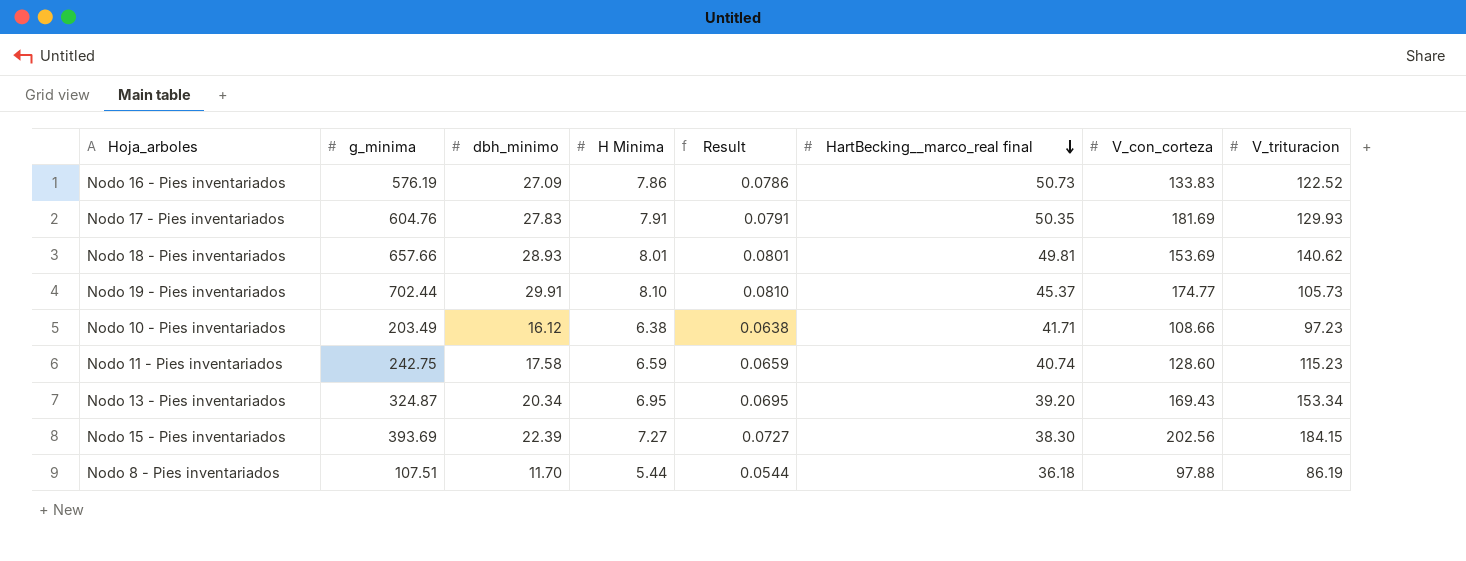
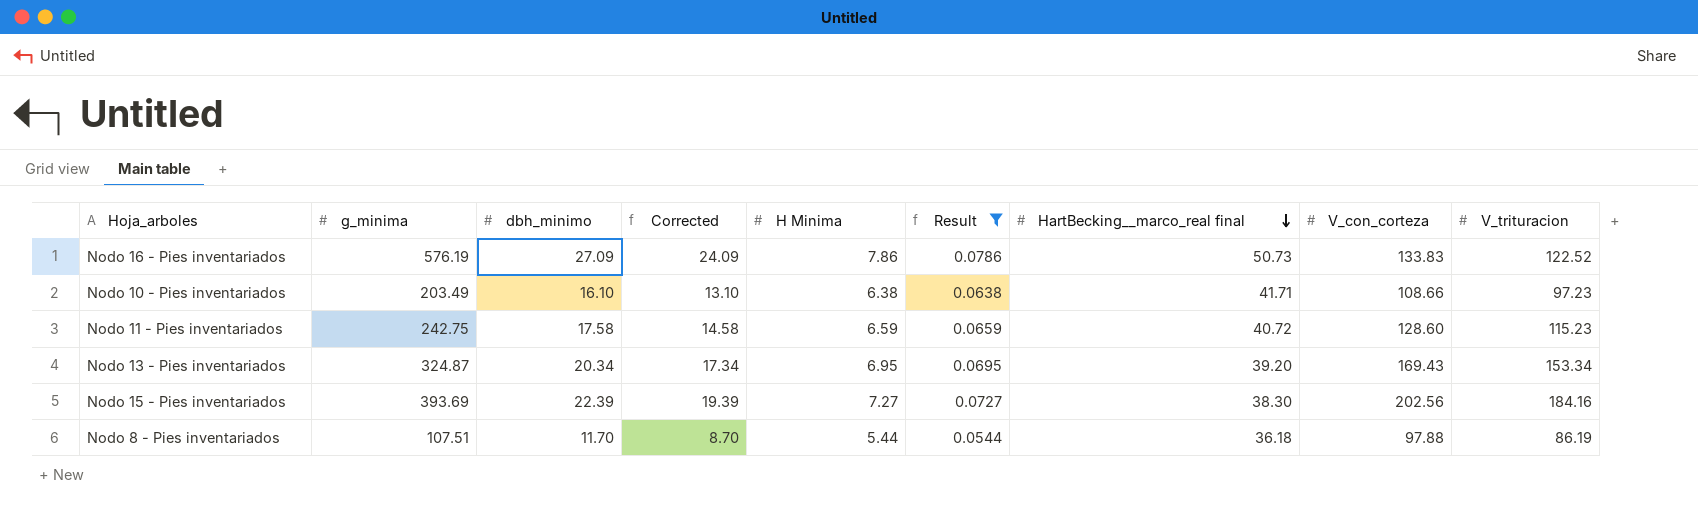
filter: none -> Result <= 0.0786
column Corrected | formula: none -> [dbh_minimo] - 3
Nodo 10 - Pies inventariados | dbh_minimo: 16.12 -> 16.10
Nodo 11 - Pies inventariados | HartBecking__marco_real final: 40.74 -> 40.72
Nodo 15 - Pies inventariados | V_trituracion: 184.15 -> 184.16

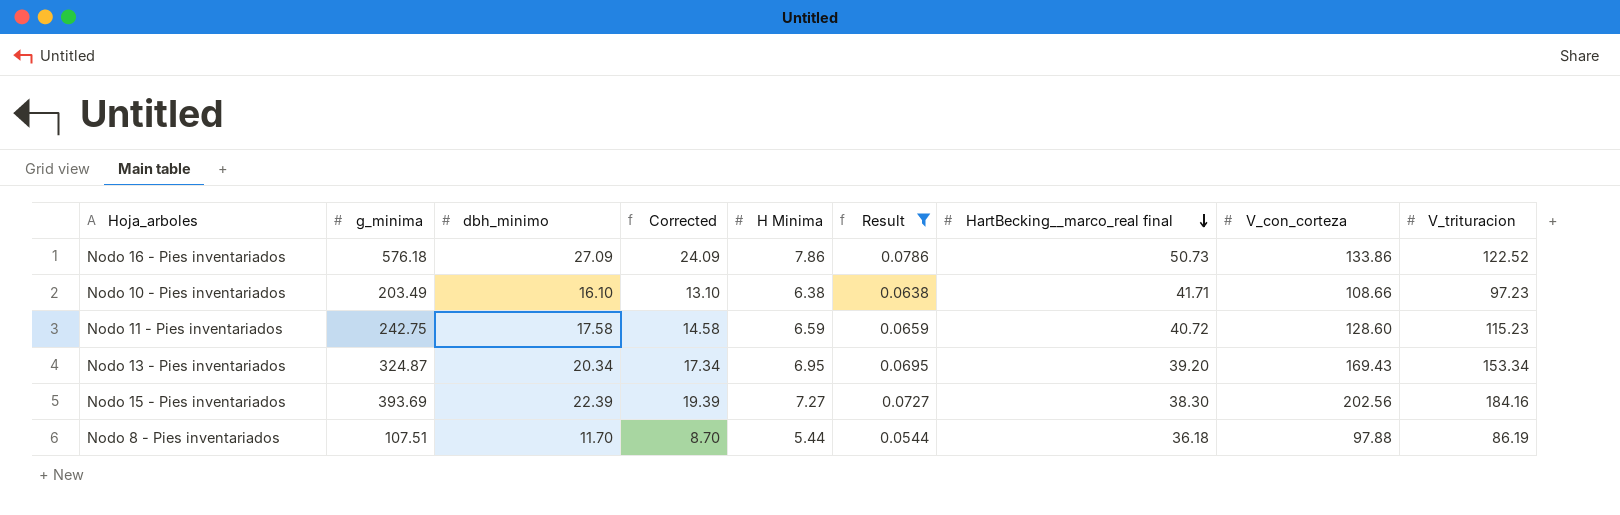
Nodo 16 - Pies inventariados | g_minima: 576.19 -> 576.18
Nodo 16 - Pies inventariados | V_con_corteza: 133.83 -> 133.86

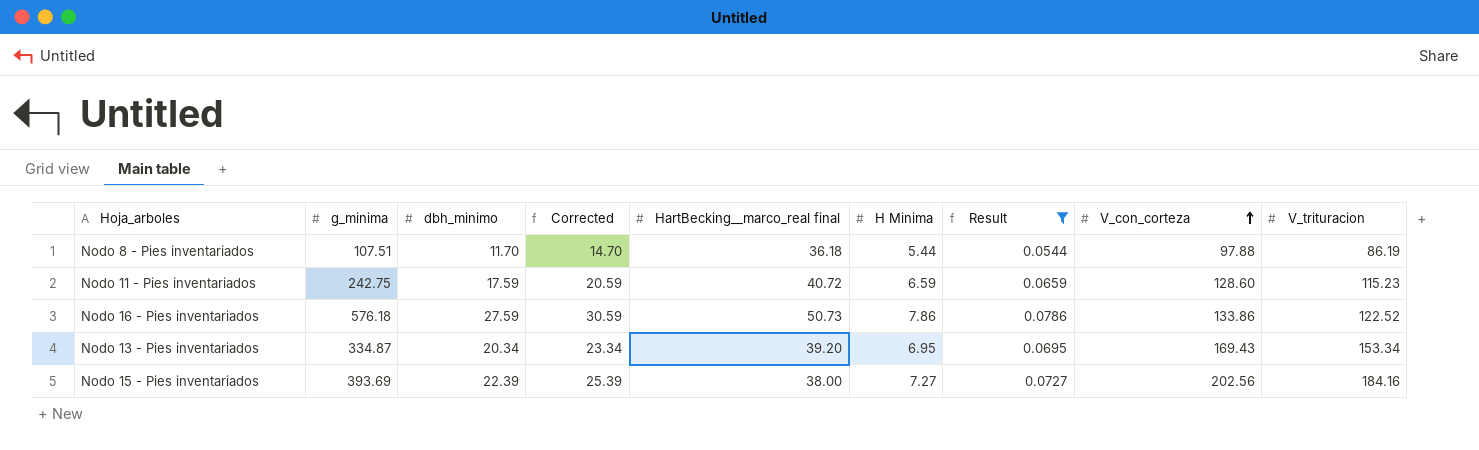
row order: HartBecking__marco_real final descending -> V_con_corteza ascending
column Corrected | formula: [dbh_minimo] - 3 -> [dbh_minimo] + 3
column HartBecking__marco_real final | position: 7 -> 5
row Nodo 10 - Pies inventariados: 203.49 | 16.10 | 13.10 | 6.38 | 0.0638 | 41.71 | 108.66 | 97.23 -> none
Nodo 11 - Pies inventariados | dbh_minimo: 17.58 -> 17.59
Nodo 16 - Pies inventariados | dbh_minimo: 27.09 -> 27.59
Nodo 13 - Pies inventariados | g_minima: 324.87 -> 334.87
Nodo 15 - Pies inventariados | HartBecking__marco_real final: 38.30 -> 38.00

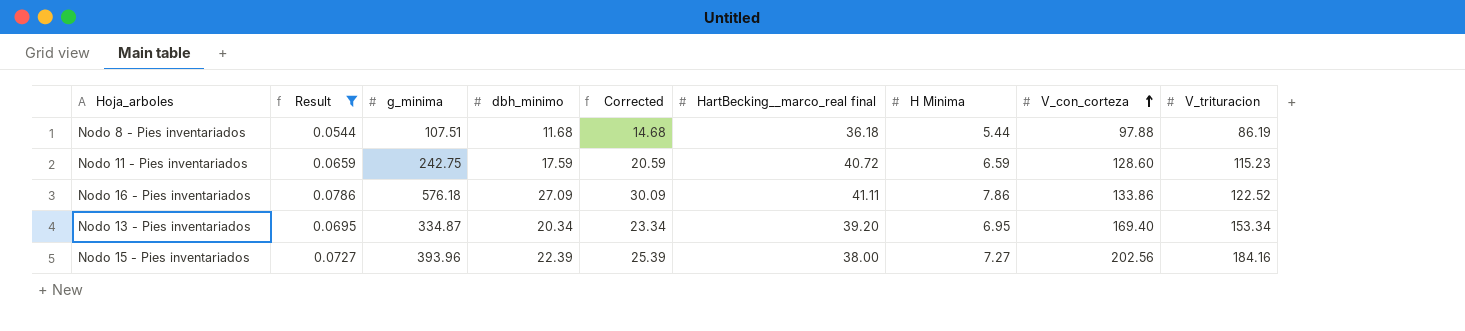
column Result | position: 7 -> 2
Nodo 8 - Pies inventariados | dbh_minimo: 11.70 -> 11.68
Nodo 8 - Pies inventariados | Corrected: 14.70 -> 14.68
Nodo 16 - Pies inventariados | dbh_minimo: 27.59 -> 27.09
Nodo 16 - Pies inventariados | Corrected: 30.59 -> 30.09
Nodo 16 - Pies inventariados | HartBecking__marco_real final: 50.73 -> 41.11
Nodo 13 - Pies inventariados | V_con_corteza: 169.43 -> 169.40
Nodo 15 - Pies inventariados | g_minima: 393.69 -> 393.96

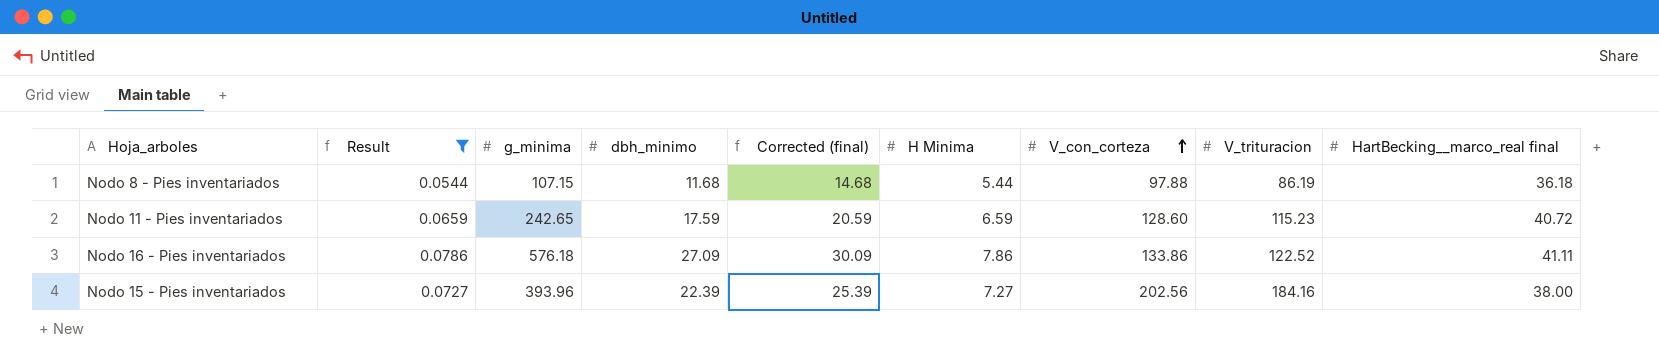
column name: Corrected -> Corrected (final)
column HartBecking__marco_real final | position: 6 -> 9
row Nodo 13 - Pies inventariados: 0.0695 | 334.87 | 20.34 | 23.34 | 39.20 | 6.95 | 169.40 | 153.34 -> none
Nodo 8 - Pies inventariados | g_minima: 107.51 -> 107.15
Nodo 11 - Pies inventariados | g_minima: 242.75 -> 242.65

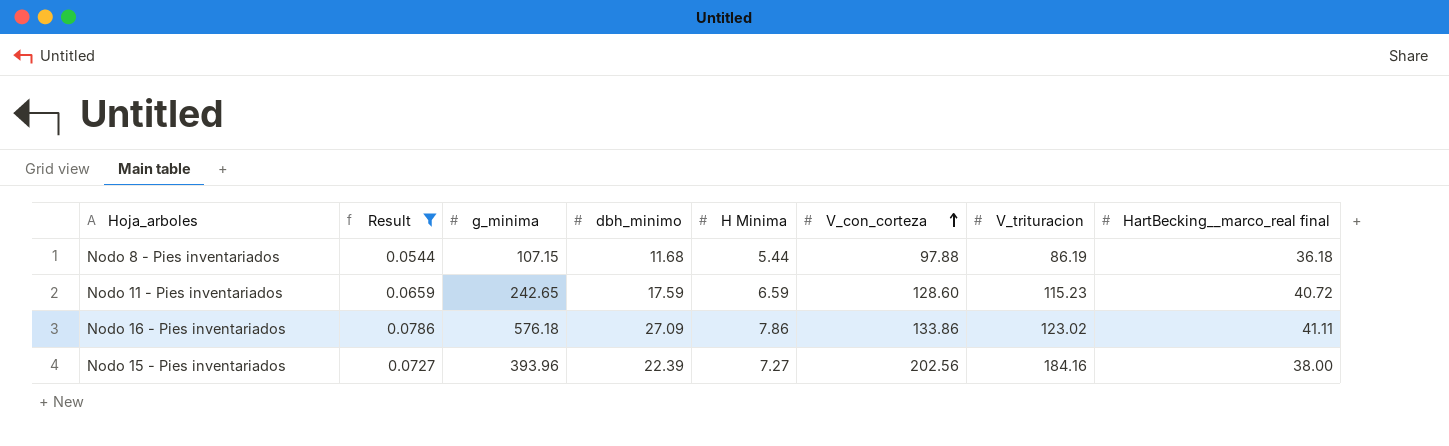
column Corrected (final) | formula: [dbh_minimo] + 3 -> none
Nodo 16 - Pies inventariados | V_trituracion: 122.52 -> 123.02

